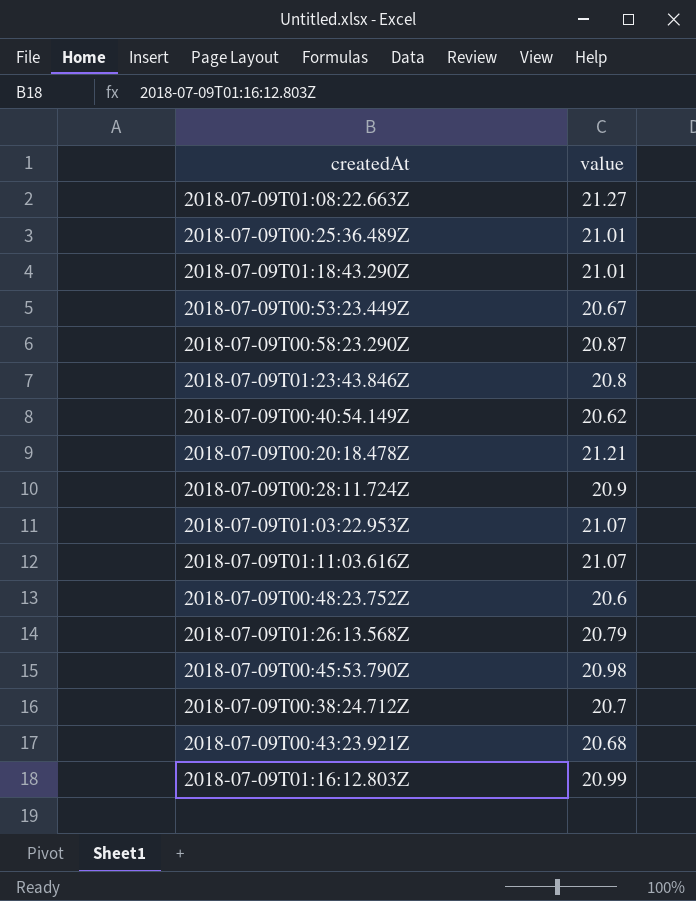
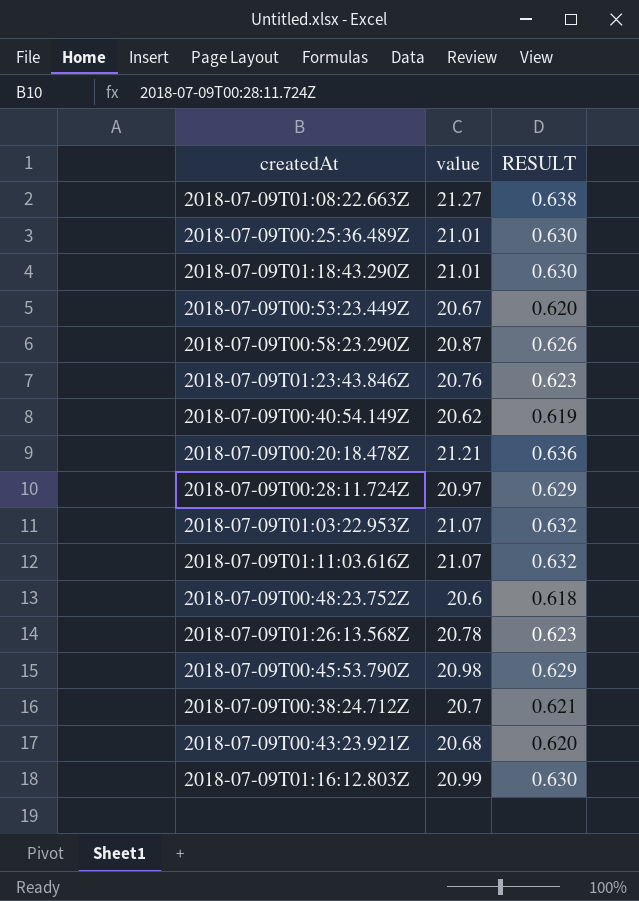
column RESULT | formula: none -> [value] * 0.03
2018-07-09T01:23:43.846Z | value: 20.8 -> 20.76
2018-07-09T00:28:11.724Z | value: 20.9 -> 20.97
2018-07-09T01:26:13.568Z | value: 20.79 -> 20.78

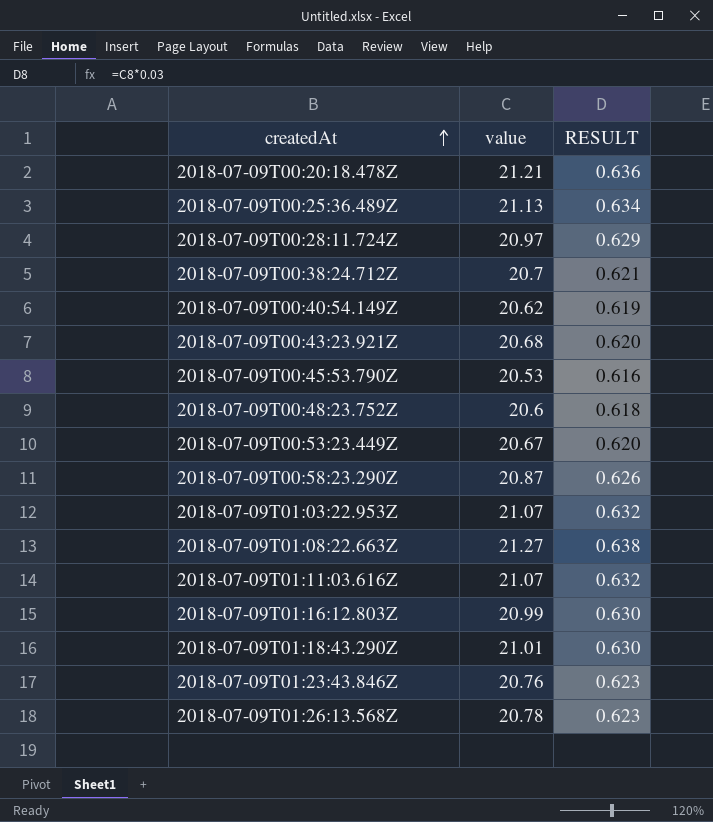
row order: none -> createdAt ascending
2018-07-09T00:25:36.489Z | value: 21.01 -> 21.13
2018-07-09T00:25:36.489Z | RESULT: 0.630 -> 0.634
2018-07-09T00:45:53.790Z | value: 20.98 -> 20.53
2018-07-09T00:45:53.790Z | RESULT: 0.629 -> 0.616

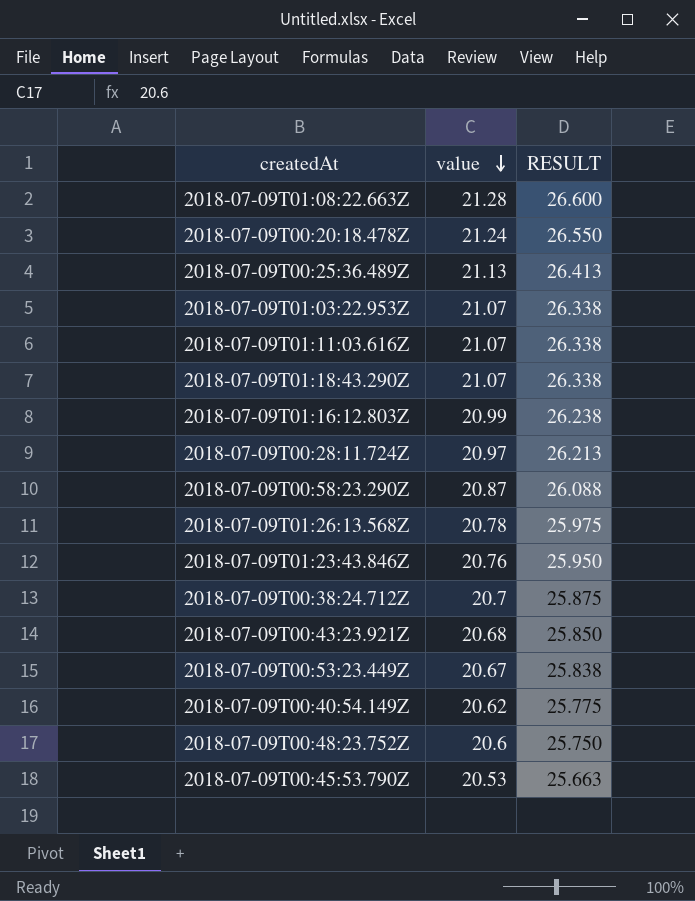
row order: createdAt ascending -> value descending
column RESULT | formula: [value] * 0.03 -> [value] * 1.25
2018-07-09T01:08:22.663Z | value: 21.27 -> 21.28
2018-07-09T00:20:18.478Z | value: 21.21 -> 21.24
2018-07-09T01:18:43.290Z | value: 21.01 -> 21.07

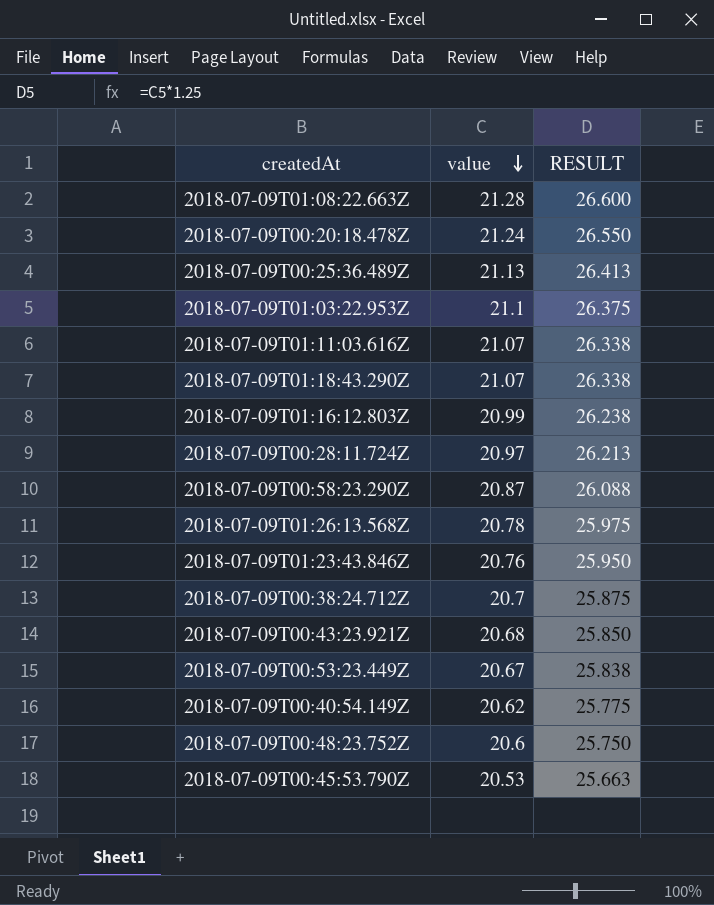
2018-07-09T01:03:22.953Z | value: 21.07 -> 21.1
2018-07-09T01:03:22.953Z | RESULT: 26.338 -> 26.375

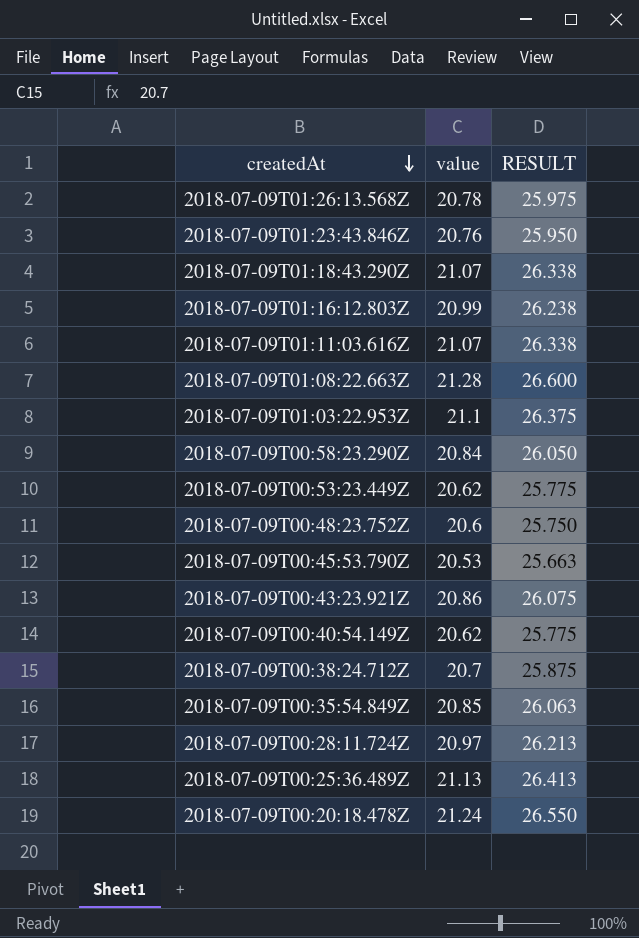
row order: value descending -> createdAt descending
2018-07-09T00:58:23.290Z | value: 20.87 -> 20.84
2018-07-09T00:58:23.290Z | RESULT: 26.088 -> 26.050
2018-07-09T00:53:23.449Z | value: 20.67 -> 20.62
2018-07-09T00:53:23.449Z | RESULT: 25.838 -> 25.775
2018-07-09T00:43:23.921Z | value: 20.68 -> 20.86
2018-07-09T00:43:23.921Z | RESULT: 25.850 -> 26.075
row 2018-07-09T00:35:54.849Z: none -> 20.85 | 26.063

